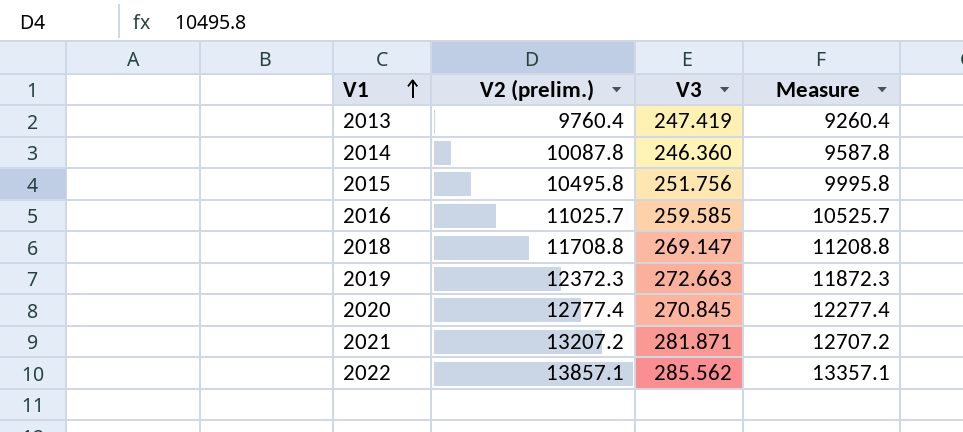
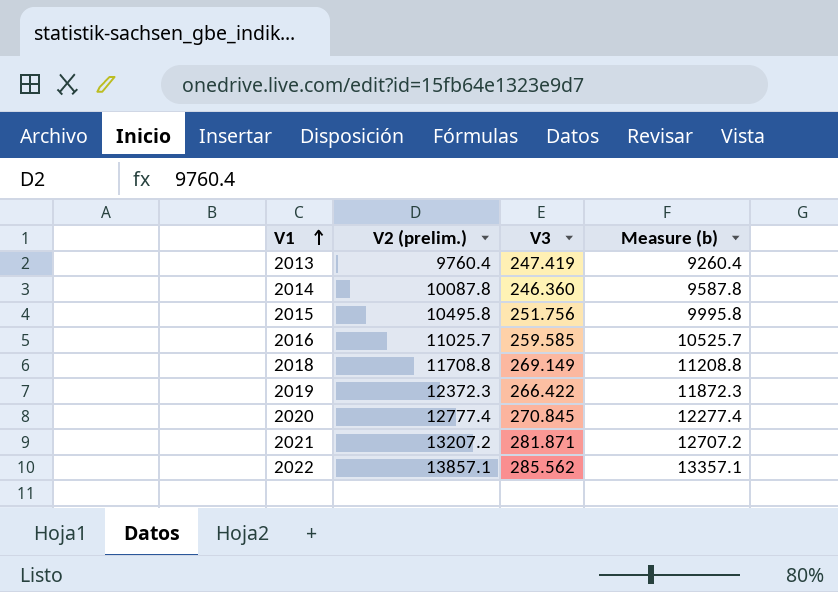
column name: Measure -> Measure (b)
2018 | V3: 269.147 -> 269.149
2019 | V3: 272.663 -> 266.422

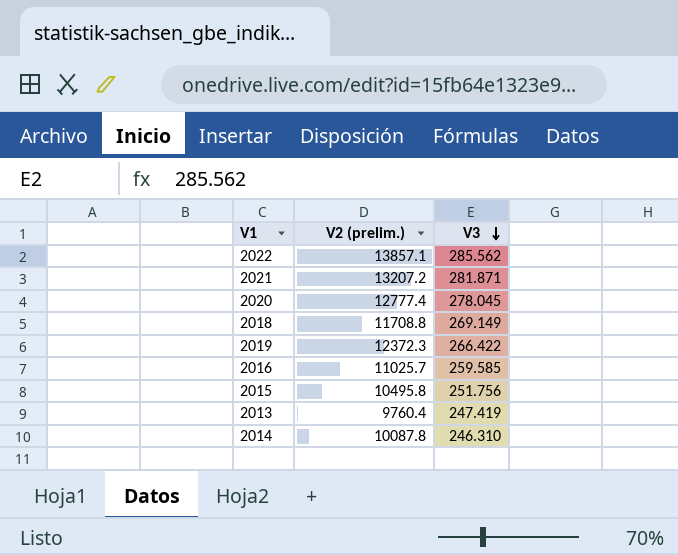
row order: V1 ascending -> V3 descending
column Measure (b) | formula: [V2 (prelim.)] - 500 -> none
2020 | V3: 270.845 -> 278.045
2014 | V3: 246.360 -> 246.310

